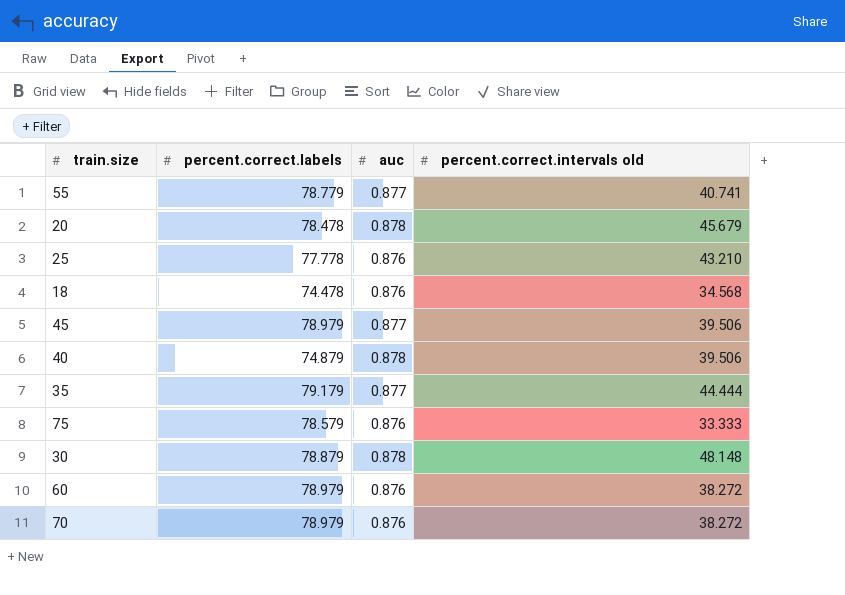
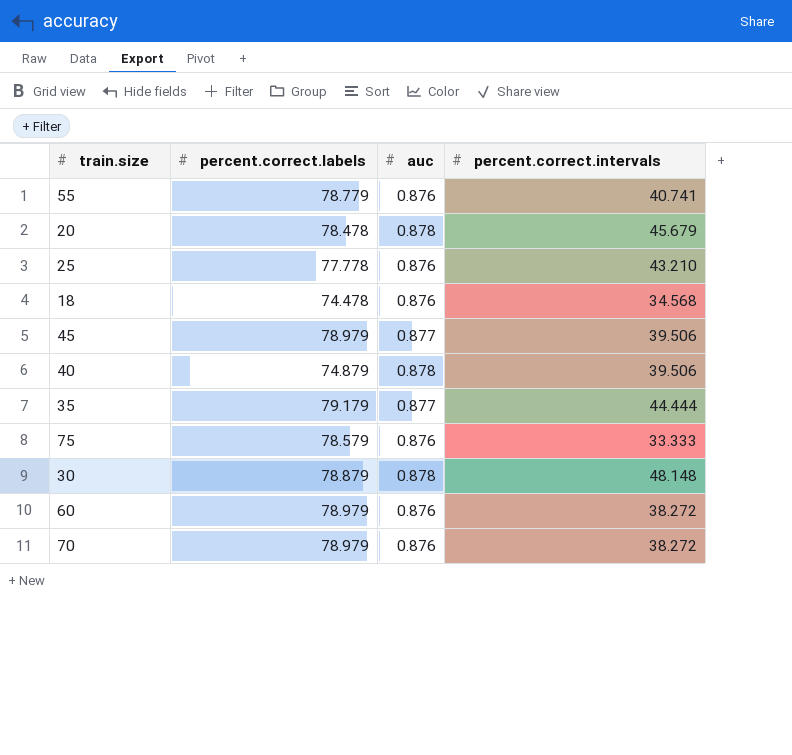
column name: percent.correct.intervals old -> percent.correct.intervals
55 | auc: 0.877 -> 0.876

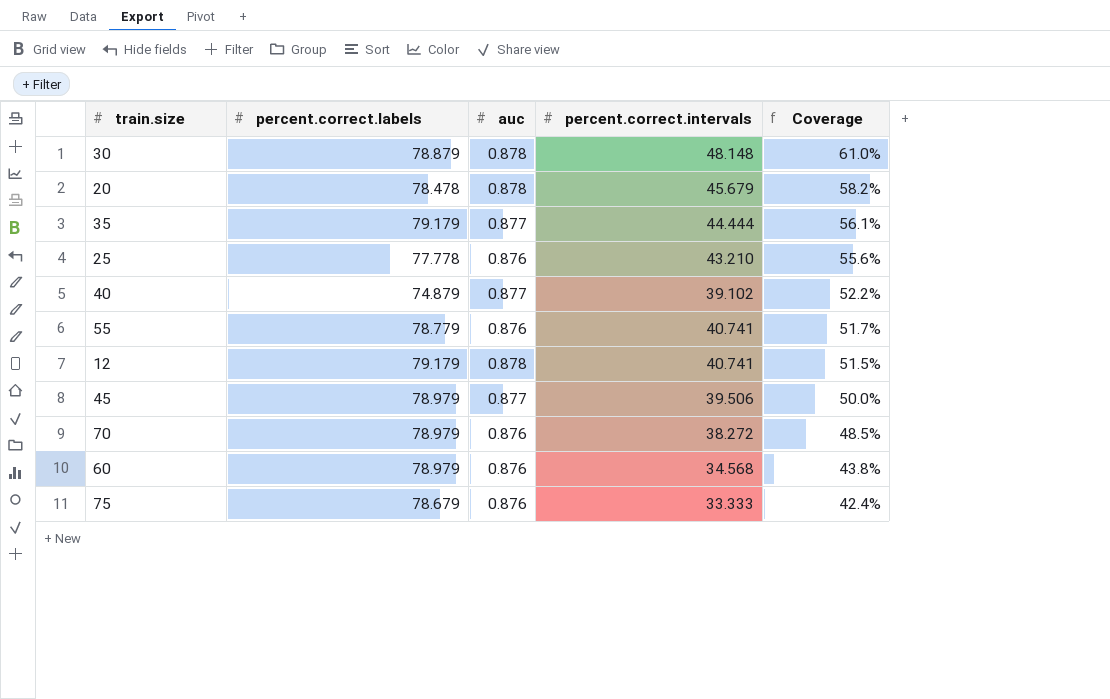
row order: none -> Coverage descending
column Coverage | formula: none -> [percent.correct.intervals] / [percent.correct.labels]
row 18: 74.478 | 0.876 | 34.568 -> none
40 | auc: 0.878 -> 0.877
40 | percent.correct.intervals: 39.506 -> 39.102
row 12: none -> 79.179 | 0.878 | 40.741 | 51.5%
60 | percent.correct.intervals: 38.272 -> 34.568
75 | percent.correct.labels: 78.579 -> 78.679

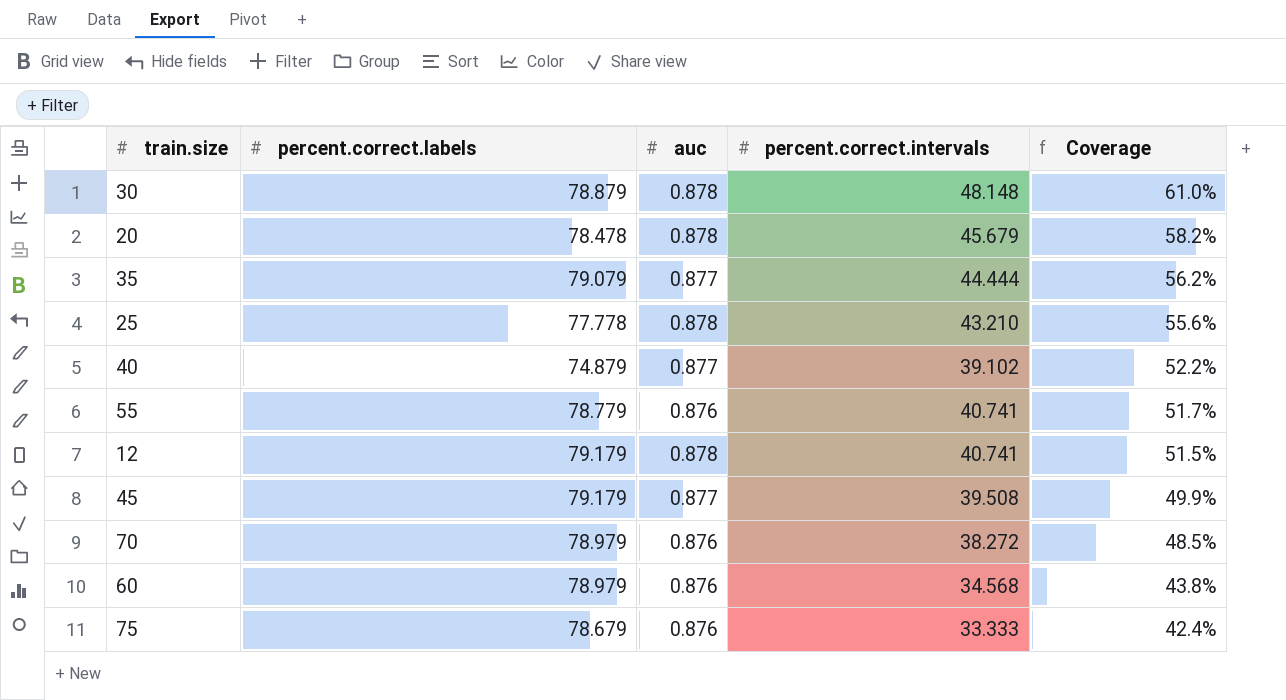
35 | percent.correct.labels: 79.179 -> 79.079
35 | Coverage: 56.1% -> 56.2%
25 | auc: 0.876 -> 0.878
45 | percent.correct.labels: 78.979 -> 79.179
45 | percent.correct.intervals: 39.506 -> 39.508
45 | Coverage: 50.0% -> 49.9%

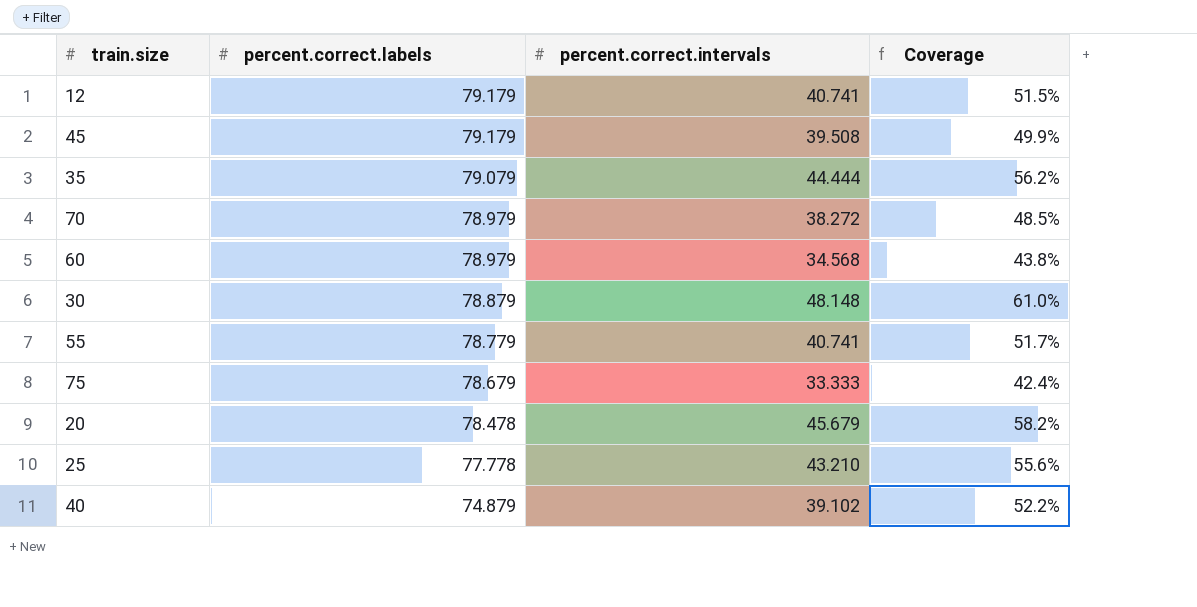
row order: Coverage descending -> percent.correct.labels descending
column auc | position: 3 -> none

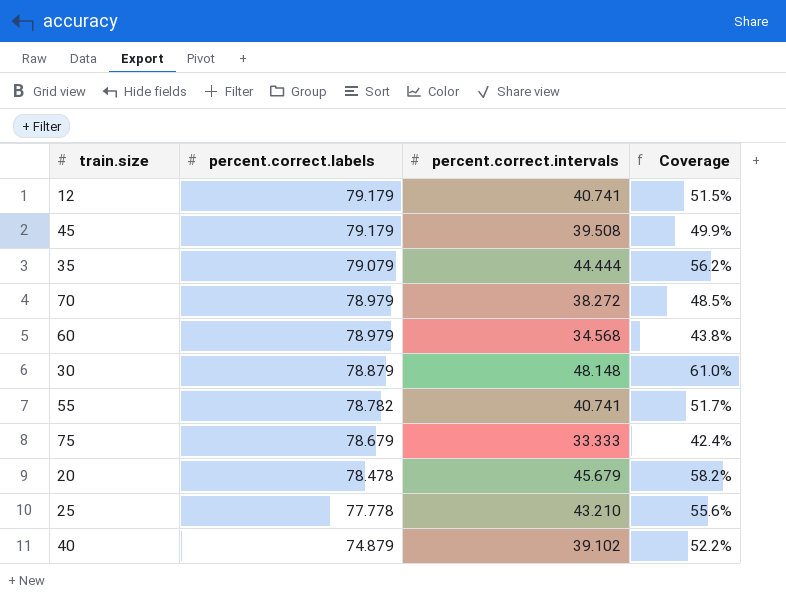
55 | percent.correct.labels: 78.779 -> 78.782

